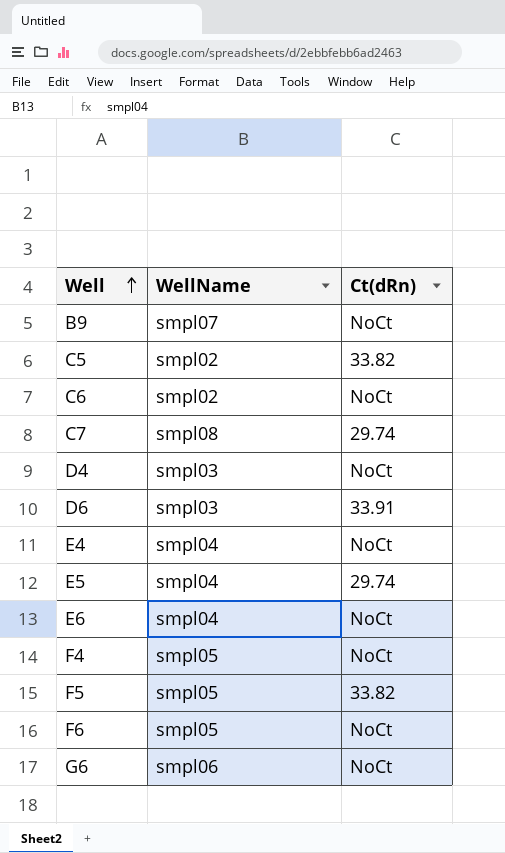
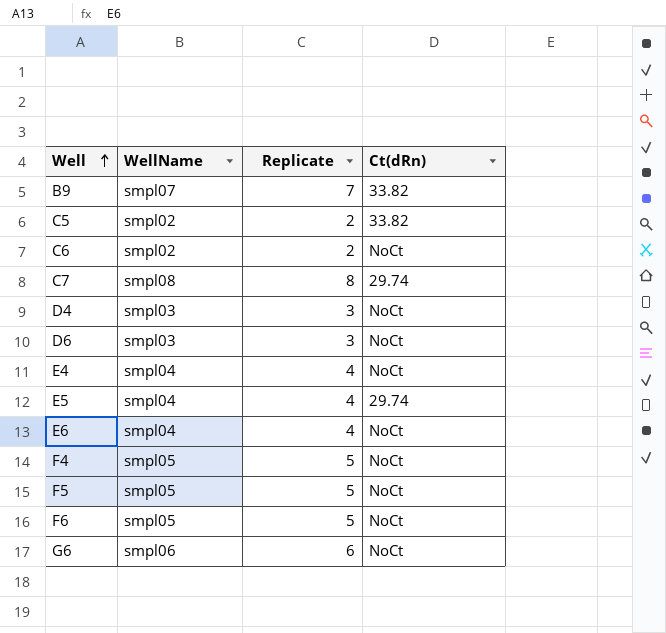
column Replicate | position: none -> 3
B9 | Ct(dRn): NoCt -> 33.82
D6 | Ct(dRn): 33.91 -> NoCt
F5 | Ct(dRn): 33.82 -> NoCt

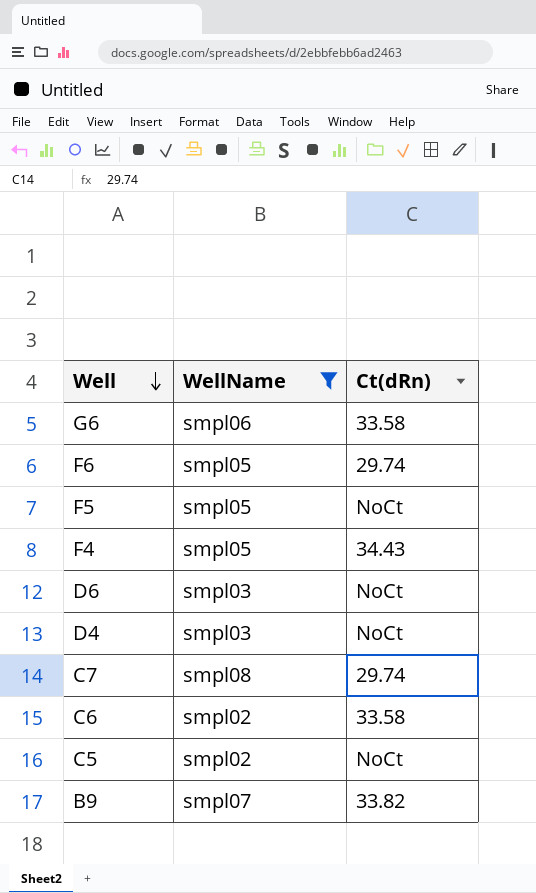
filter: none -> WellName != smpl04
row order: Well ascending -> Well descending
column Replicate | position: 3 -> none
G6 | Ct(dRn): NoCt -> 33.58
F6 | Ct(dRn): NoCt -> 29.74
F4 | Ct(dRn): NoCt -> 34.43
C6 | Ct(dRn): NoCt -> 33.58
C5 | Ct(dRn): 33.82 -> NoCt

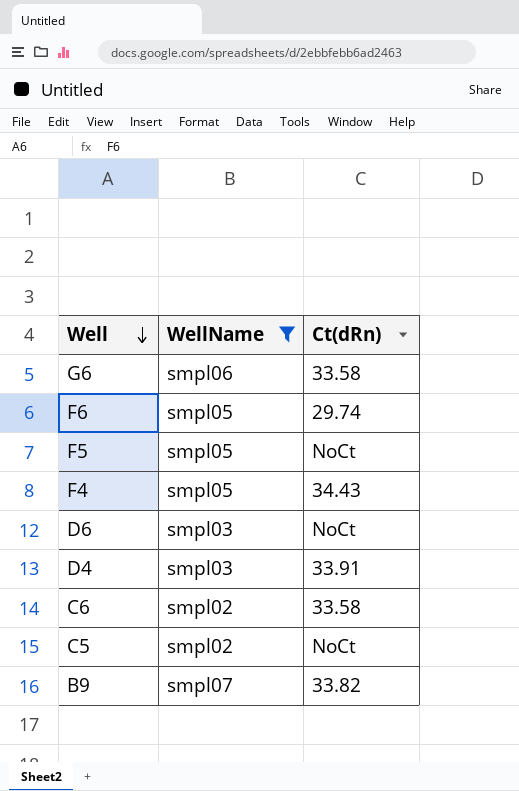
row C7: smpl08 | 29.74 -> none
D4 | Ct(dRn): NoCt -> 33.91

